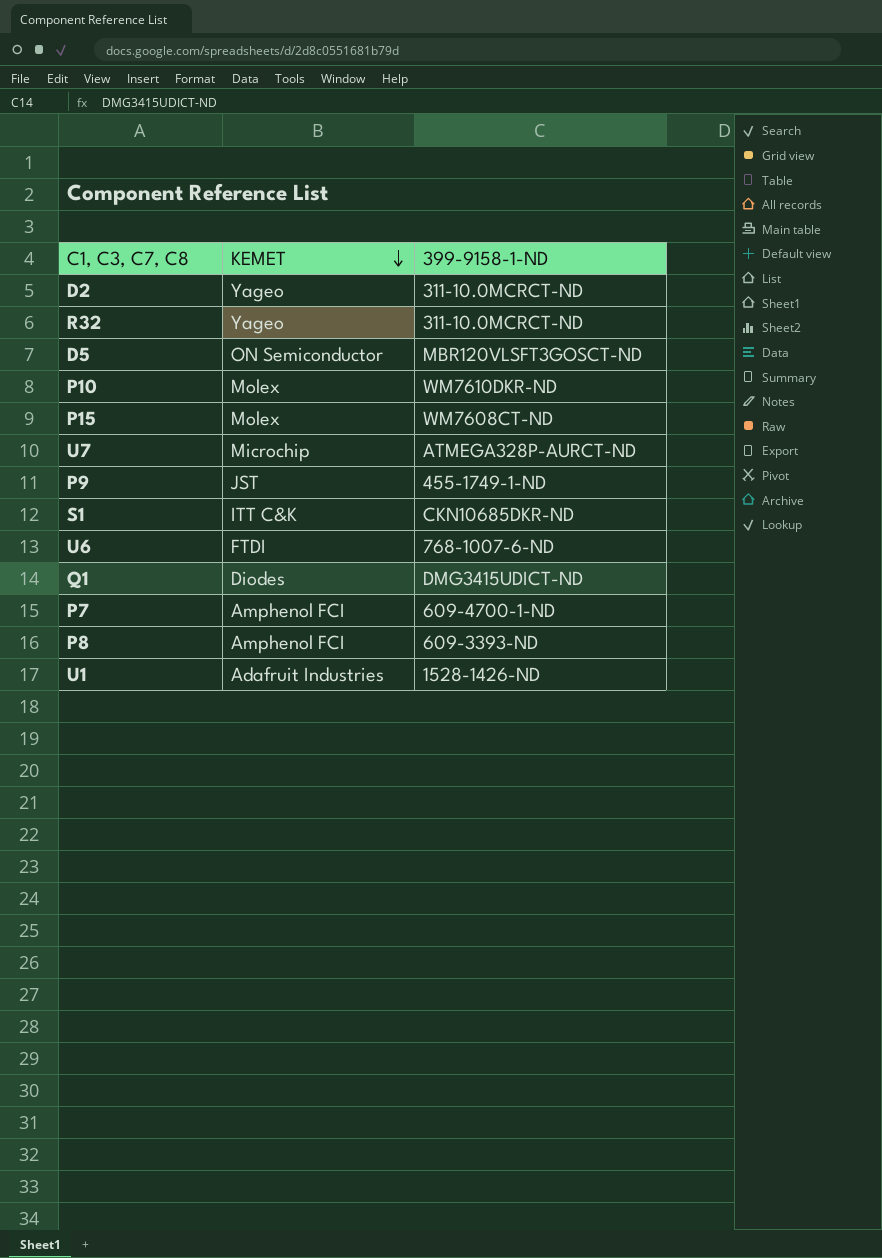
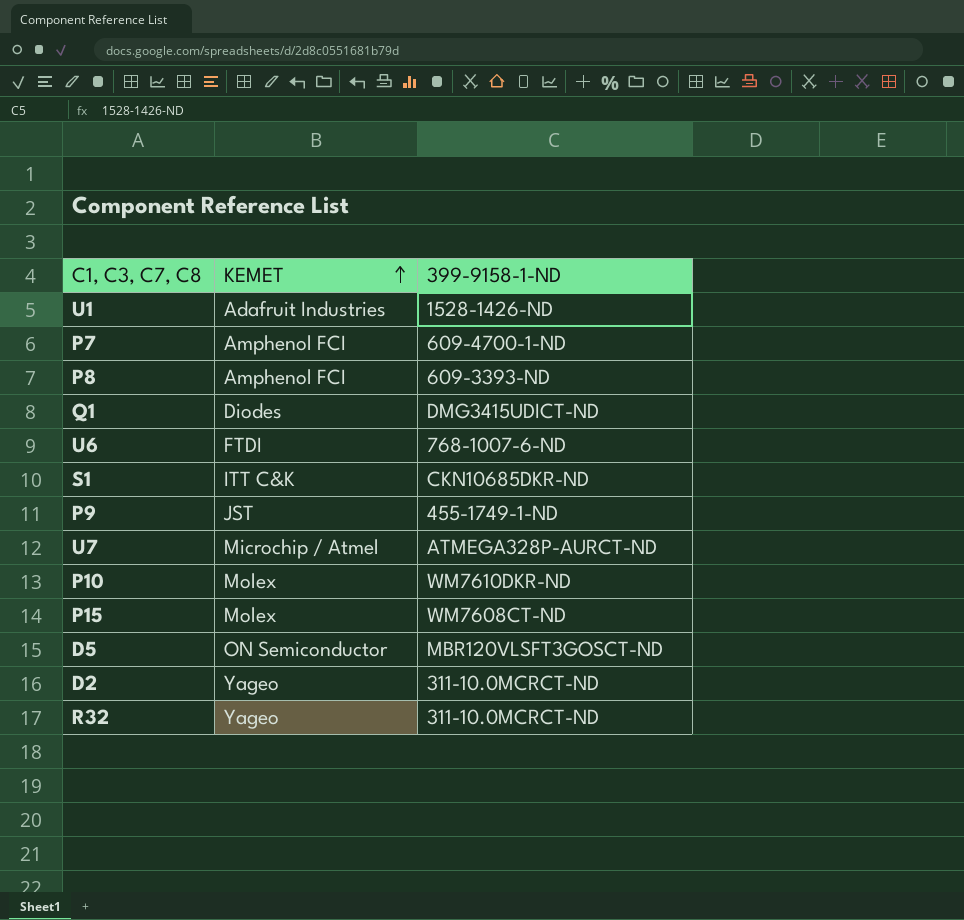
row order: KEMET descending -> KEMET ascending
U7 | KEMET: Microchip -> Microchip / Atmel

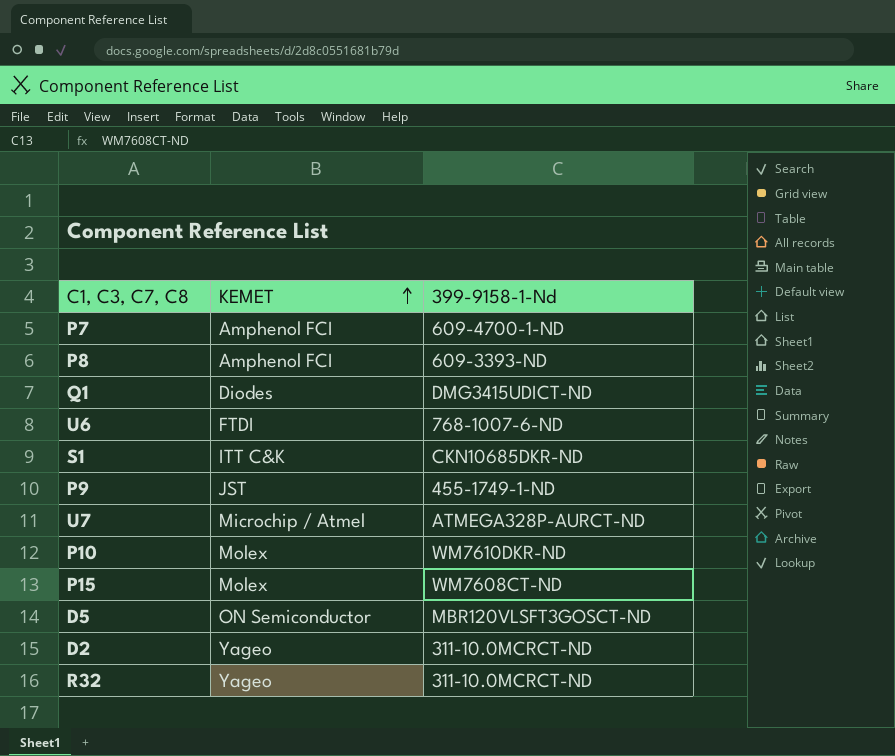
column name: 399-9158-1-ND -> 399-9158-1-Nd
row U1: Adafruit Industries | 1528-1426-ND -> none

